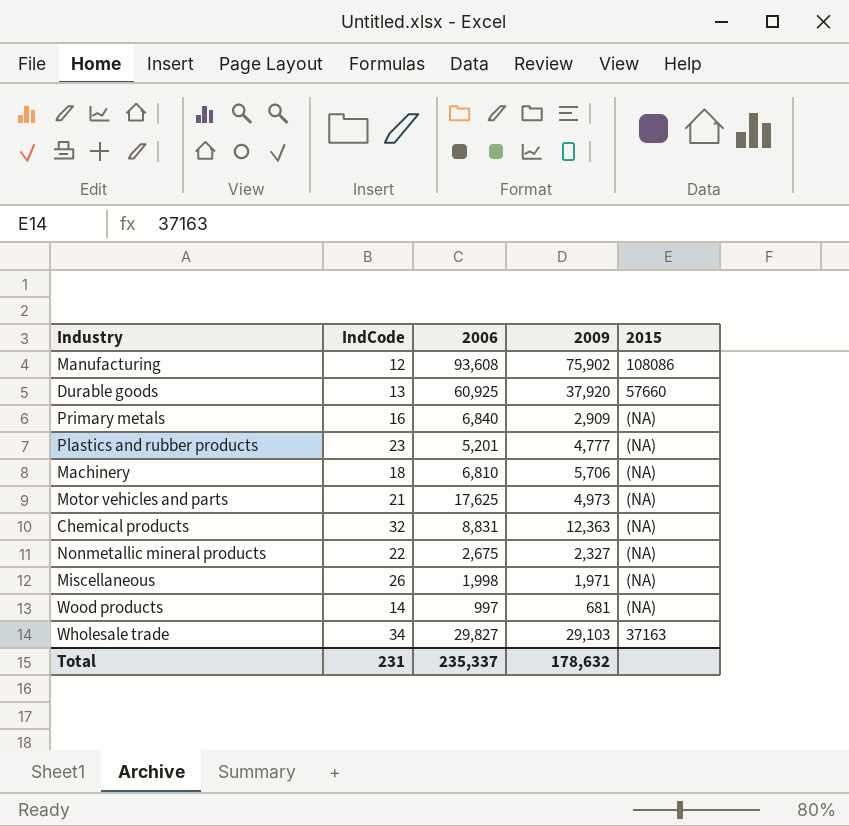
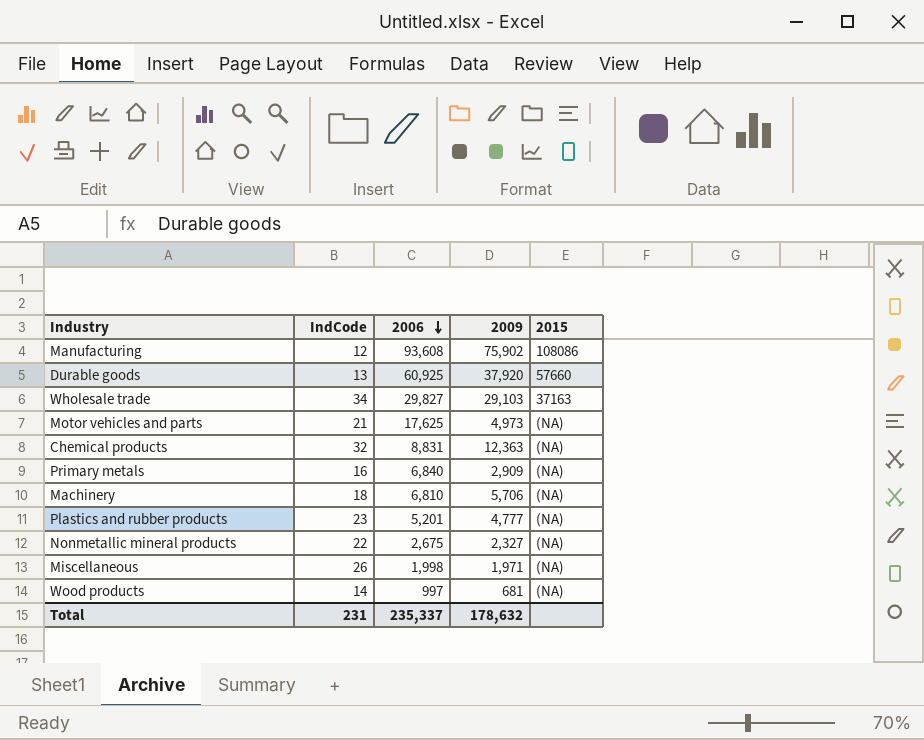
row order: none -> 2006 descending

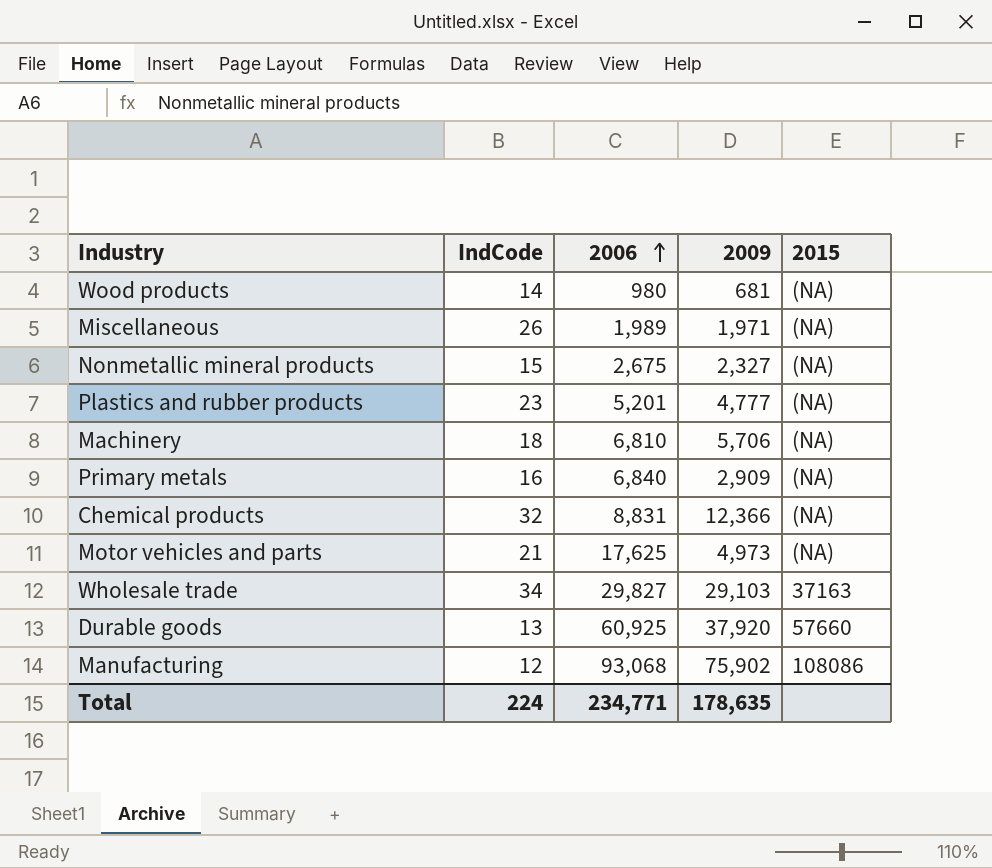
row order: 2006 descending -> 2006 ascending
Wood products | 2006: 997 -> 980
Miscellaneous | 2006: 1,998 -> 1,989
Nonmetallic mineral products | IndCode: 22 -> 15
Chemical products | 2009: 12,363 -> 12,366
Manufacturing | 2006: 93,608 -> 93,068
Total | IndCode: 231 -> 224
Total | 2006: 235,337 -> 234,771
Total | 2009: 178,632 -> 178,635

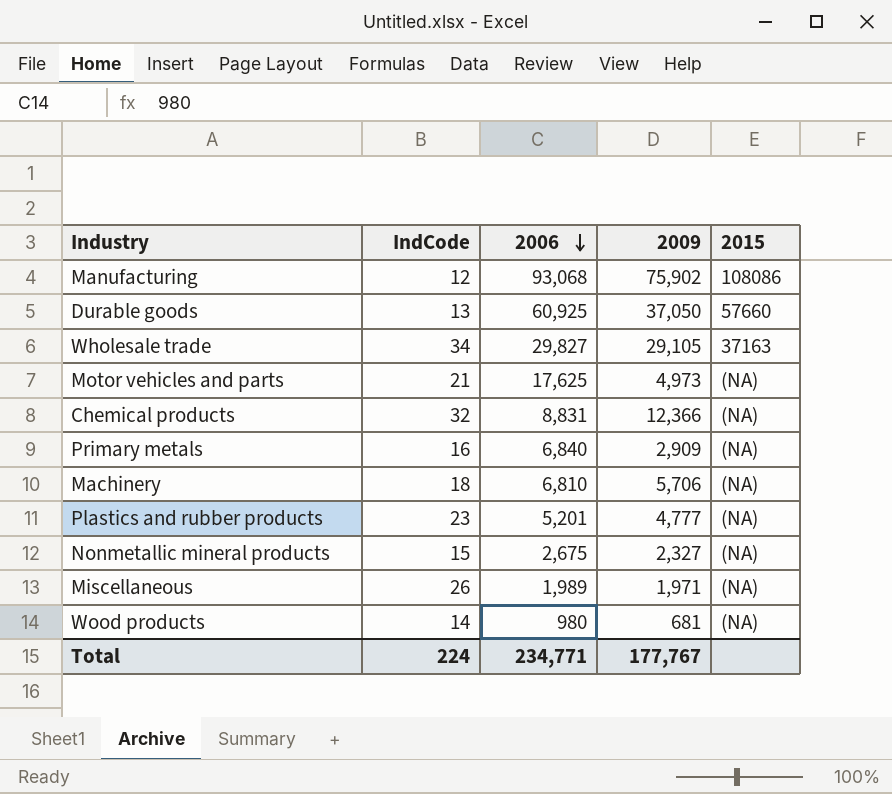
row order: 2006 ascending -> 2006 descending
Durable goods | 2009: 37,920 -> 37,050
Wholesale trade | 2009: 29,103 -> 29,105
Total | 2009: 178,635 -> 177,767

